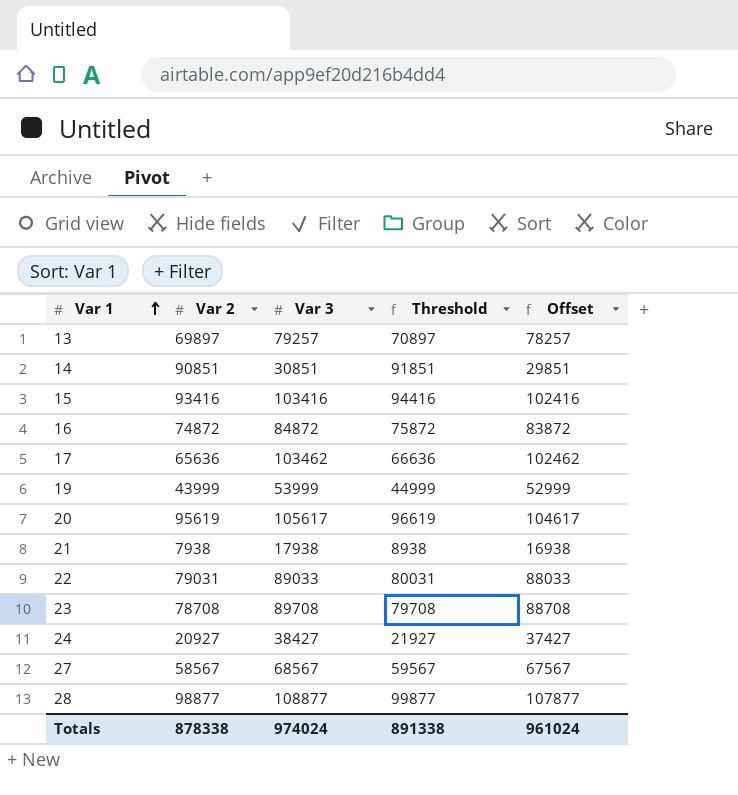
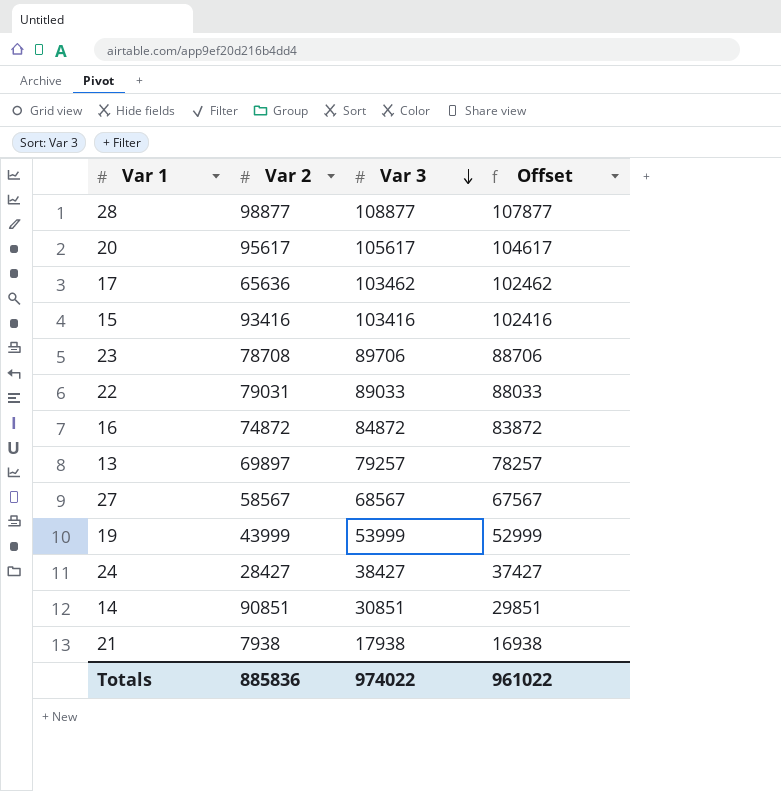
row order: Var 1 ascending -> Var 3 descending
column Threshold | formula: [Var 2] + 1000 -> none
20 | Var 2: 95619 -> 95617
23 | Var 3: 89708 -> 89706
23 | Offset: 88708 -> 88706
24 | Var 2: 20927 -> 28427
Totals | Var 2: 878338 -> 885836
Totals | Var 3: 974024 -> 974022
Totals | Offset: 961024 -> 961022

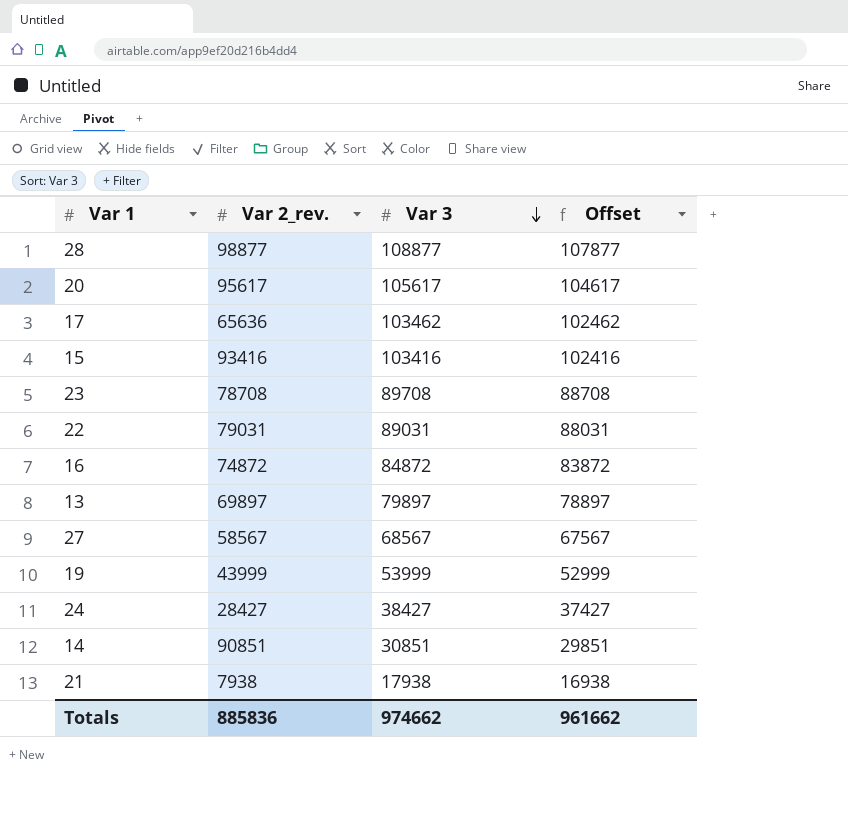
column name: Var 2 -> Var 2_rev.
23 | Var 3: 89706 -> 89708
23 | Offset: 88706 -> 88708
22 | Var 3: 89033 -> 89031
22 | Offset: 88033 -> 88031
13 | Var 3: 79257 -> 79897
13 | Offset: 78257 -> 78897
Totals | Var 3: 974022 -> 974662
Totals | Offset: 961022 -> 961662

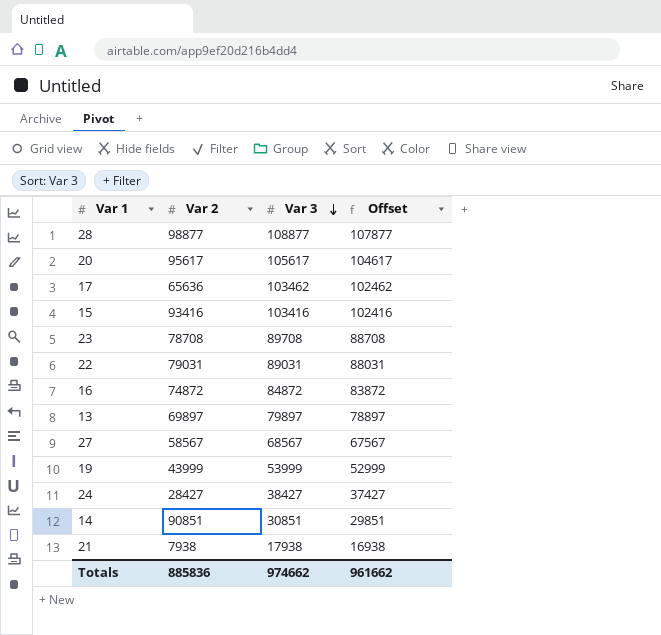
column name: Var 2_rev. -> Var 2

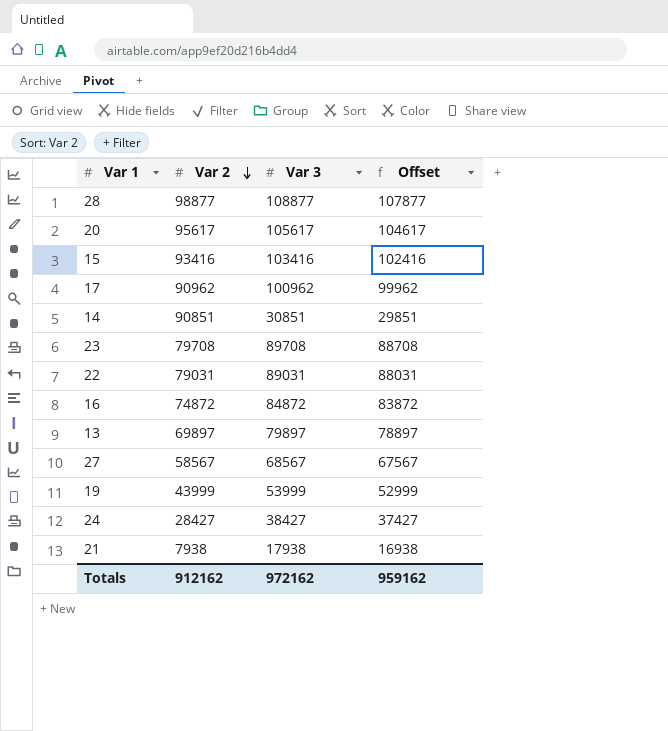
row order: Var 3 descending -> Var 2 descending
17 | Var 2: 65636 -> 90962
17 | Var 3: 103462 -> 100962
17 | Offset: 102462 -> 99962
23 | Var 2: 78708 -> 79708
Totals | Var 2: 885836 -> 912162
Totals | Var 3: 974662 -> 972162
Totals | Offset: 961662 -> 959162

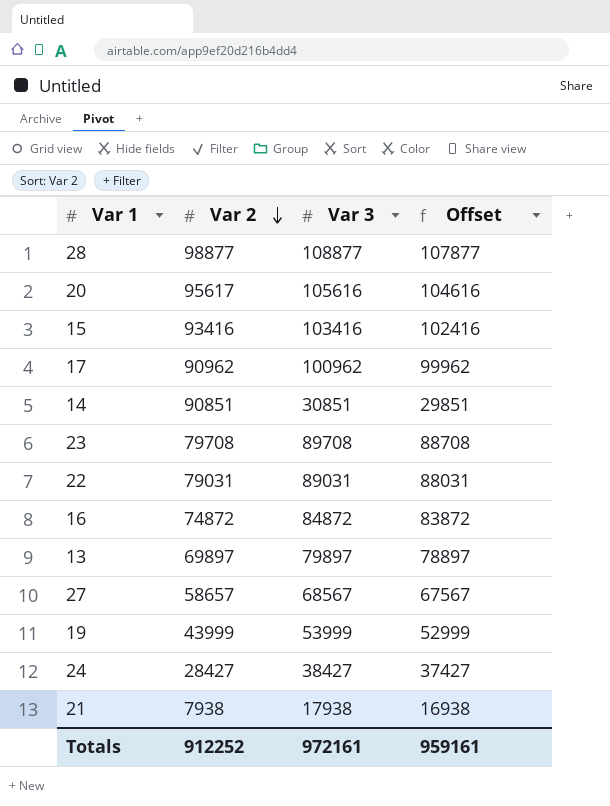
20 | Var 3: 105617 -> 105616
20 | Offset: 104617 -> 104616
27 | Var 2: 58567 -> 58657
Totals | Var 2: 912162 -> 912252
Totals | Var 3: 972162 -> 972161
Totals | Offset: 959162 -> 959161

